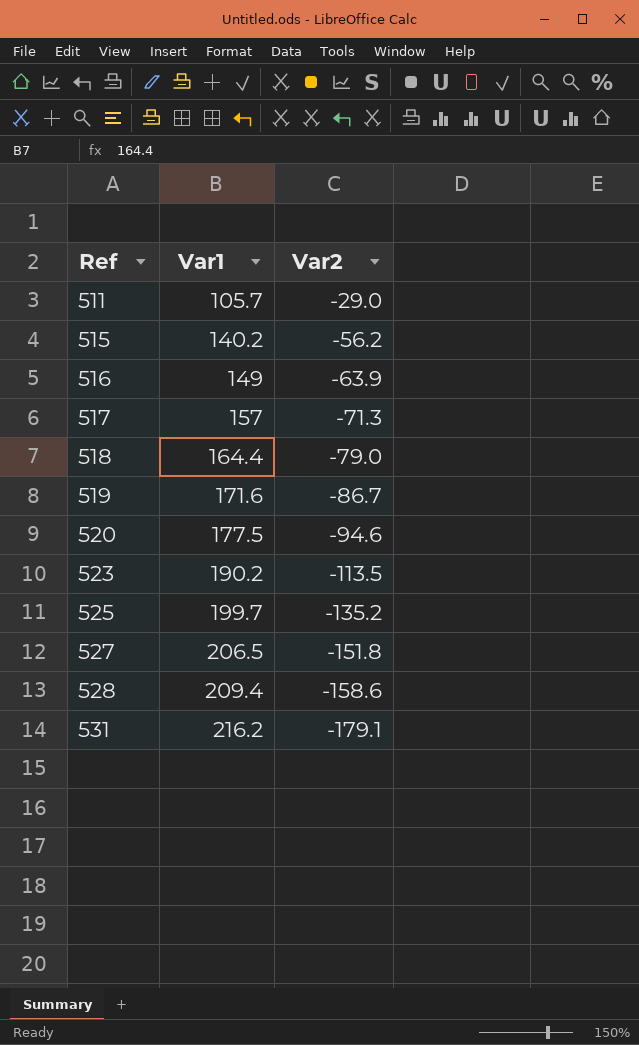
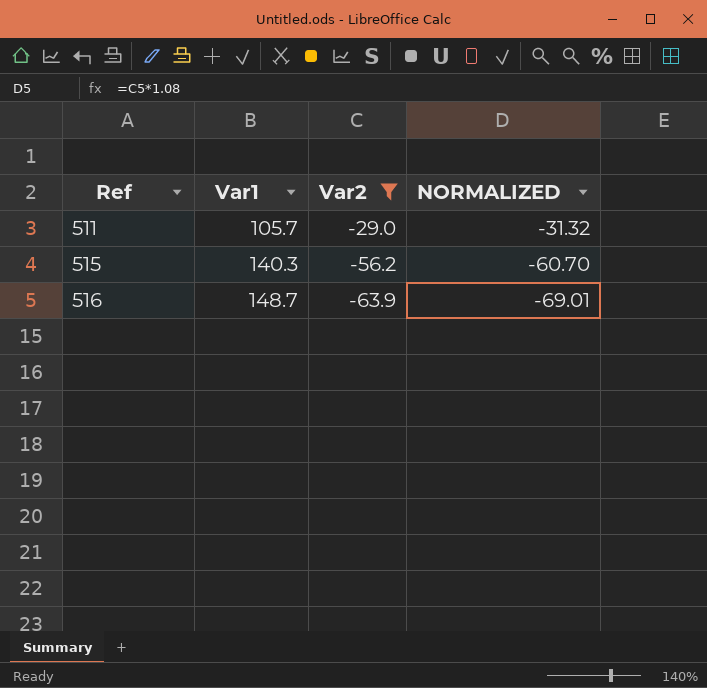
filter: none -> Var2 >= -63.9
column NORMALIZED | formula: none -> [Var2] * 1.08
515 | Var1: 140.2 -> 140.3
516 | Var1: 149 -> 148.7

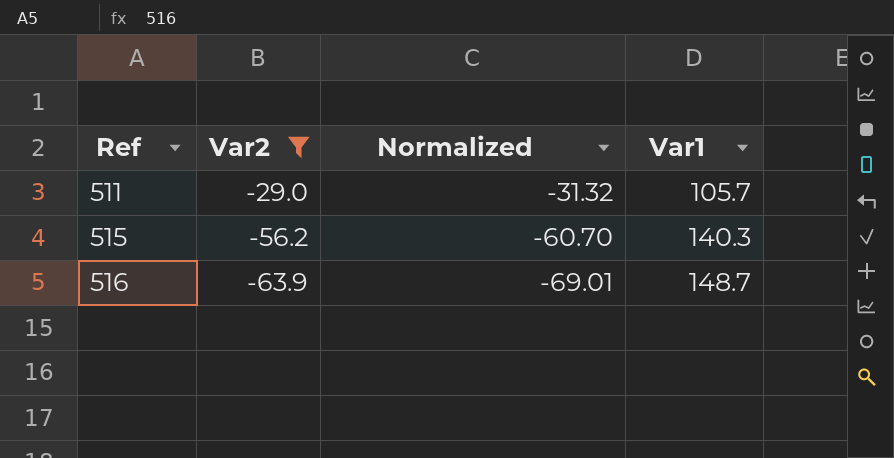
column name: NORMALIZED -> Normalized
column Var1 | position: 2 -> 4

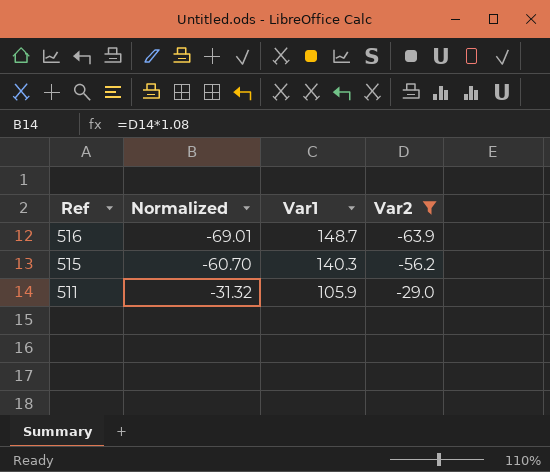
row order: Ref ascending -> Ref descending
column Var2 | position: 2 -> 4
511 | Var1: 105.7 -> 105.9

